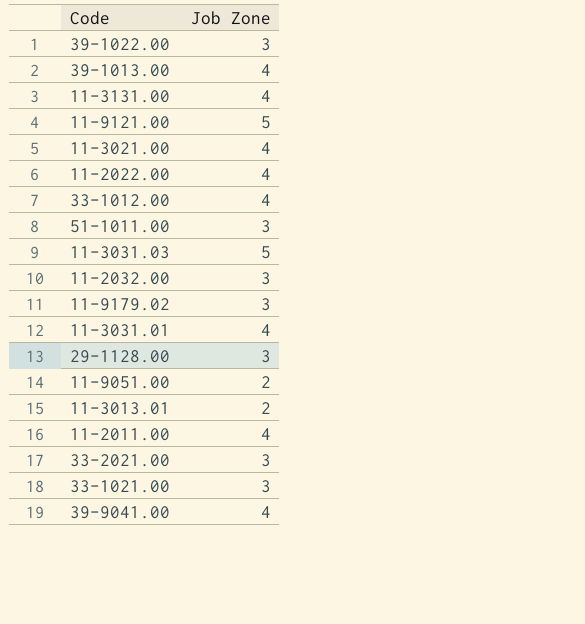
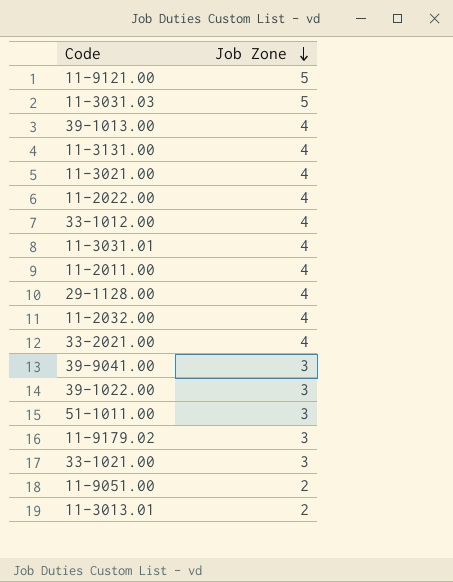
row order: none -> Job Zone descending
29-1128.00 | Job Zone: 3 -> 4
11-2032.00 | Job Zone: 3 -> 4
33-2021.00 | Job Zone: 3 -> 4
39-9041.00 | Job Zone: 4 -> 3

